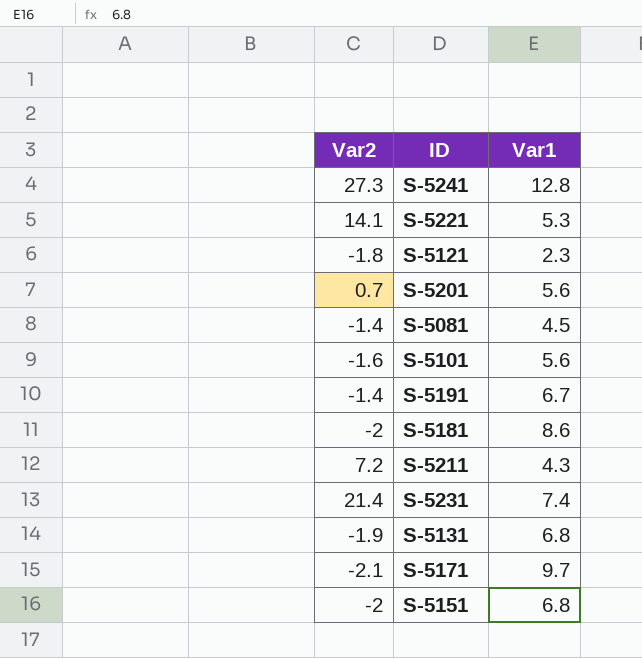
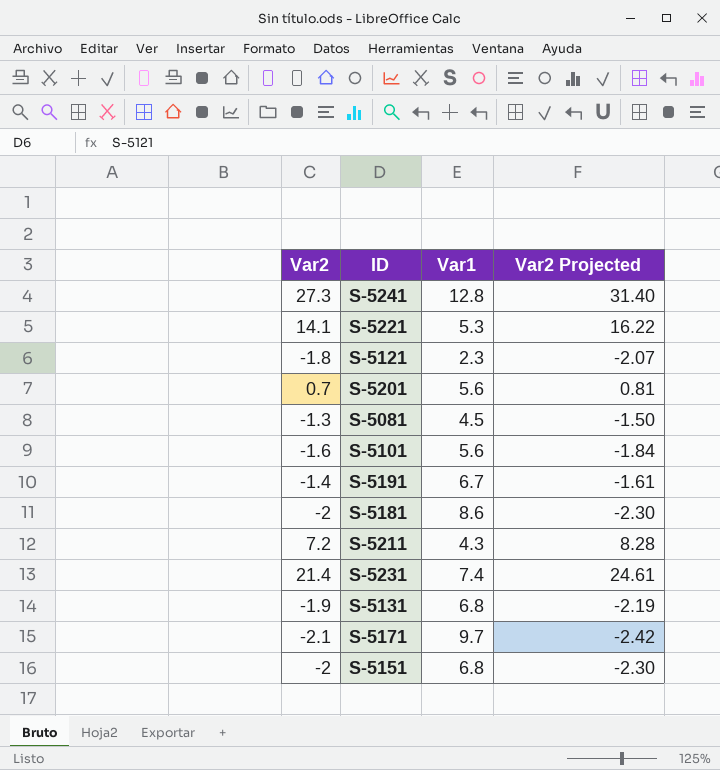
column Var2 Projected | formula: none -> [Var2] * 1.15
S-5081 | Var2: -1.4 -> -1.3

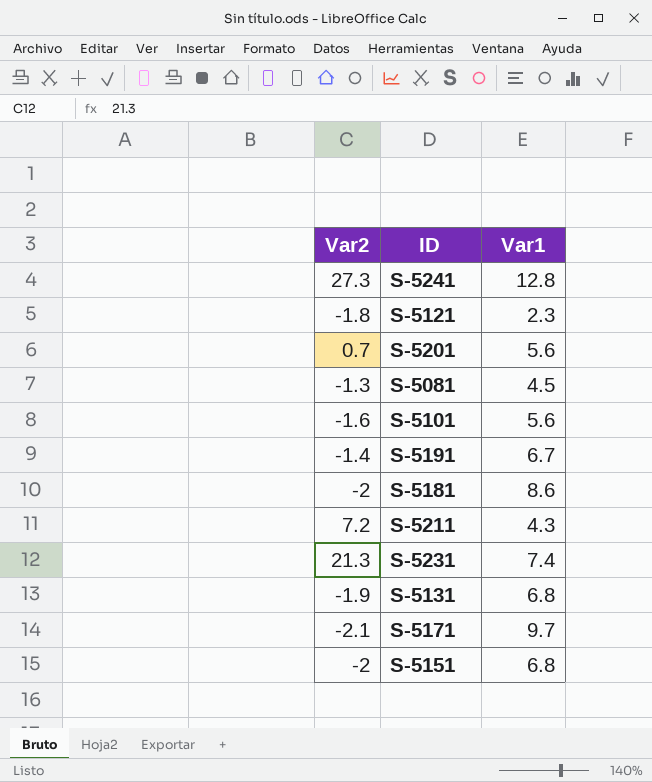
column Var2 Projected | formula: [Var2] * 1.15 -> none
row S-5221: 14.1 | 5.3 | 16.22 -> none
S-5231 | Var2: 21.4 -> 21.3

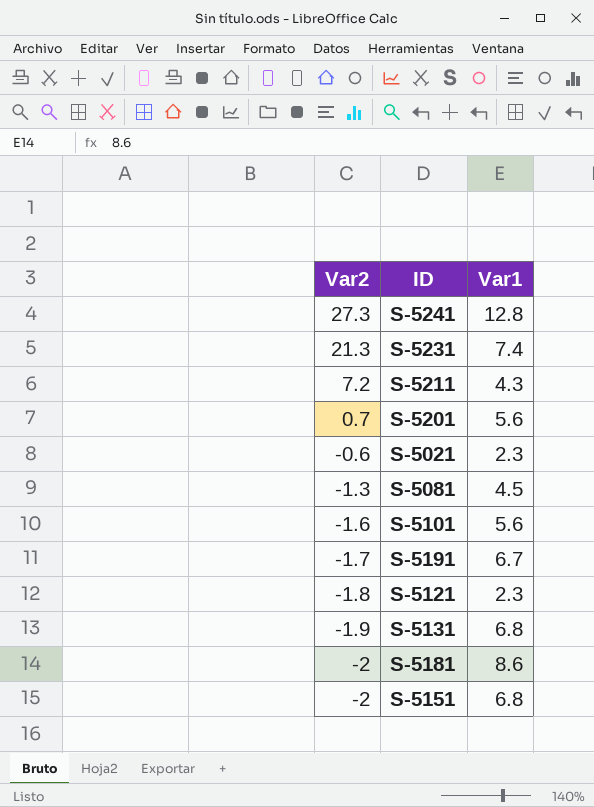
row order: none -> Var2 descending
row S-5171: -2.1 | 9.7 -> none
row S-5021: none -> -0.6 | 2.3
S-5191 | Var2: -1.4 -> -1.7

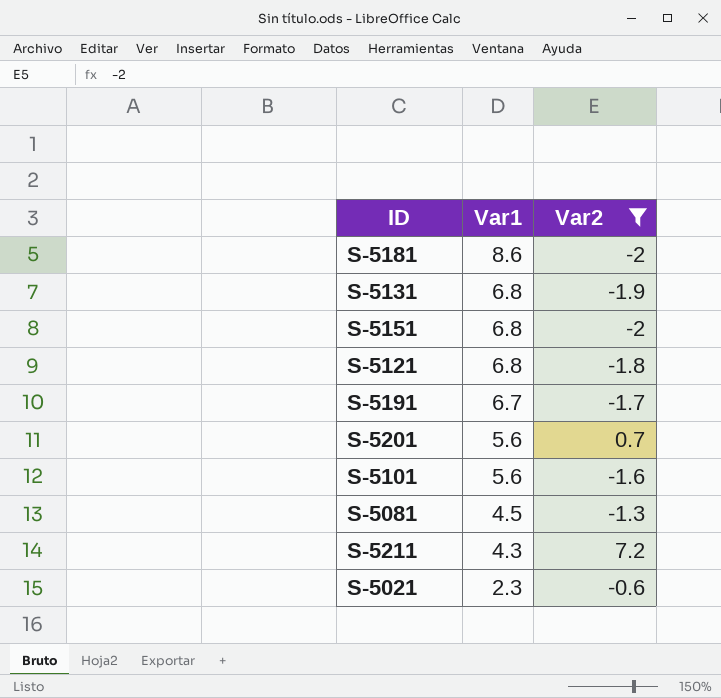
filter: none -> Var2 <= 7.2
row order: Var2 descending -> Var1 descending
column Var2 | position: 1 -> 3
S-5121 | Var1: 2.3 -> 6.8

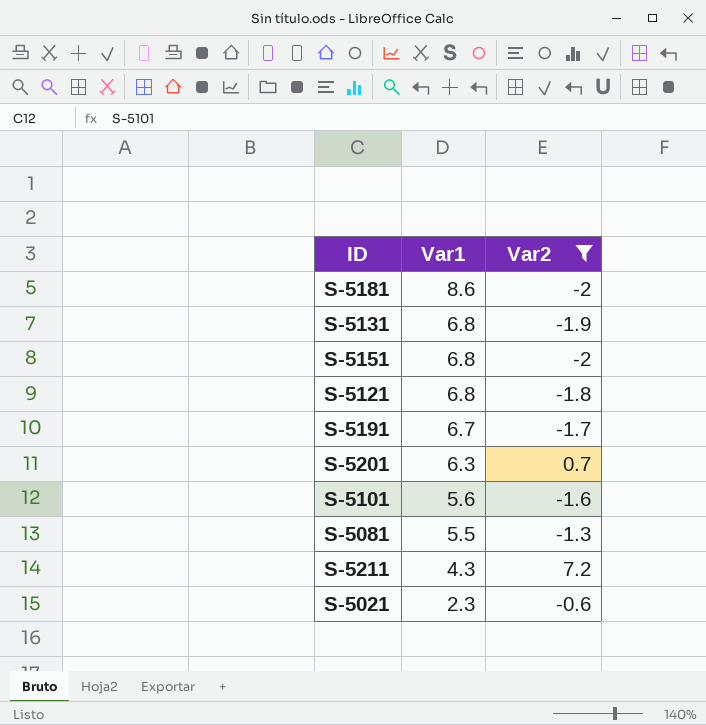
S-5201 | Var1: 5.6 -> 6.3
S-5081 | Var1: 4.5 -> 5.5

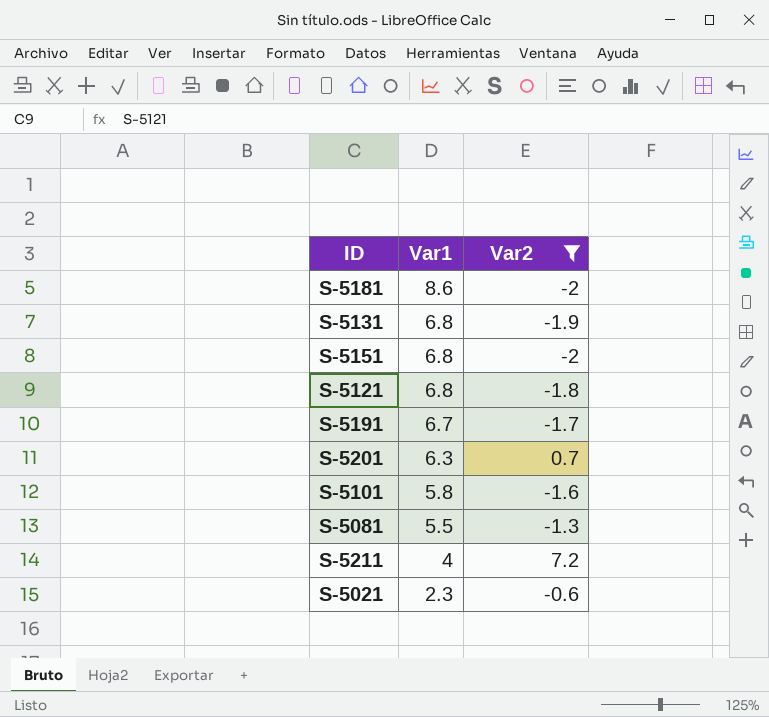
S-5101 | Var1: 5.6 -> 5.8
S-5211 | Var1: 4.3 -> 4

